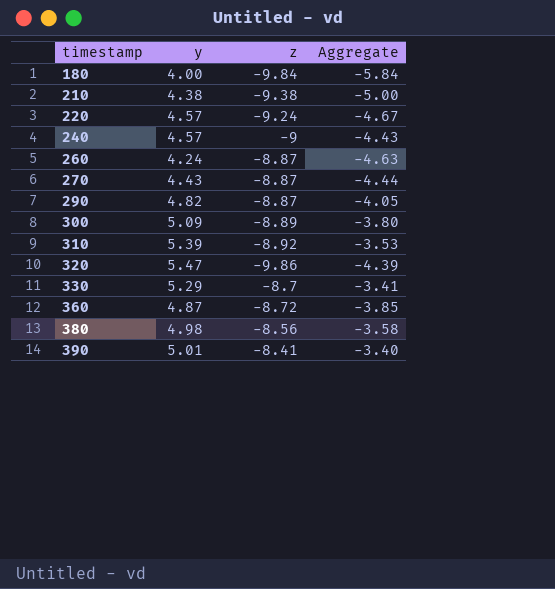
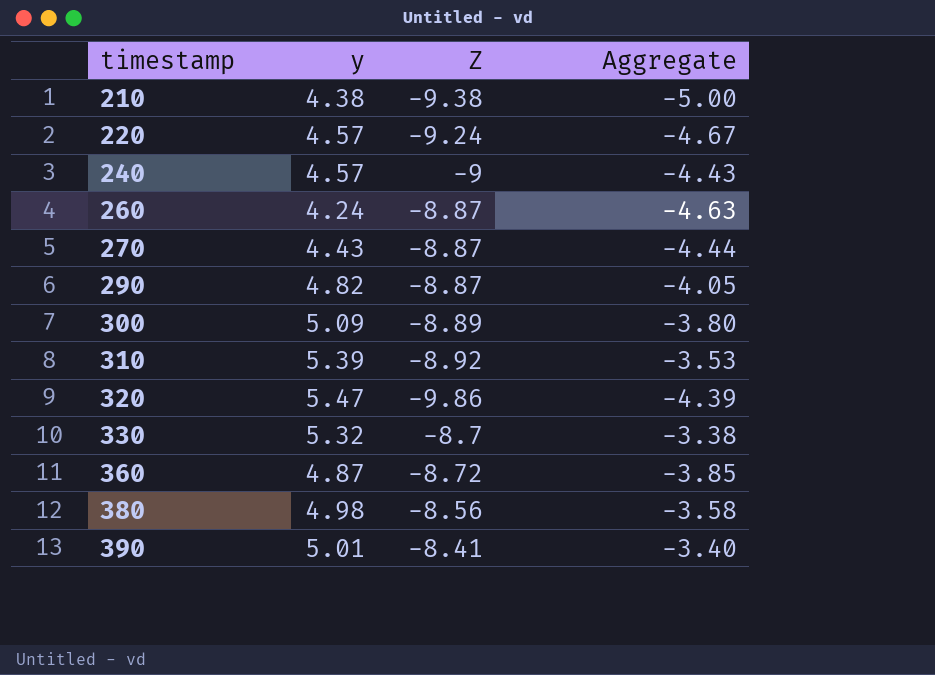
column name: z -> Z
row 180: 4.00 | -9.84 | -5.84 -> none
330 | y: 5.29 -> 5.32
330 | Aggregate: -3.41 -> -3.38

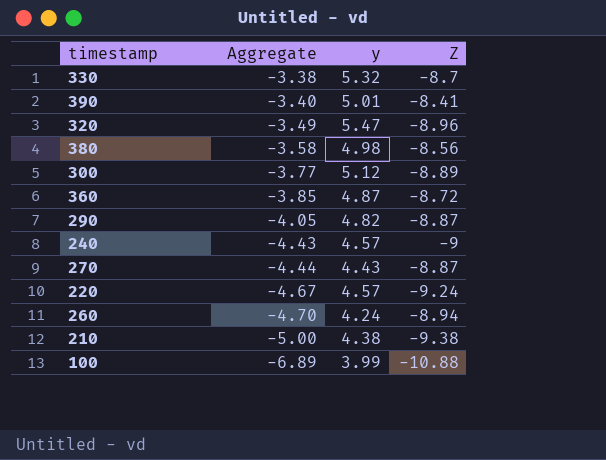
row order: timestamp ascending -> Aggregate descending
column Aggregate | position: 4 -> 2
row 310: 5.39 | -8.92 | -3.53 -> none
320 | Aggregate: -4.39 -> -3.49
320 | Z: -9.86 -> -8.96
300 | Aggregate: -3.80 -> -3.77
300 | y: 5.09 -> 5.12
260 | Aggregate: -4.63 -> -4.70
260 | Z: -8.87 -> -8.94
row 100: none -> -6.89 | 3.99 | -10.88

